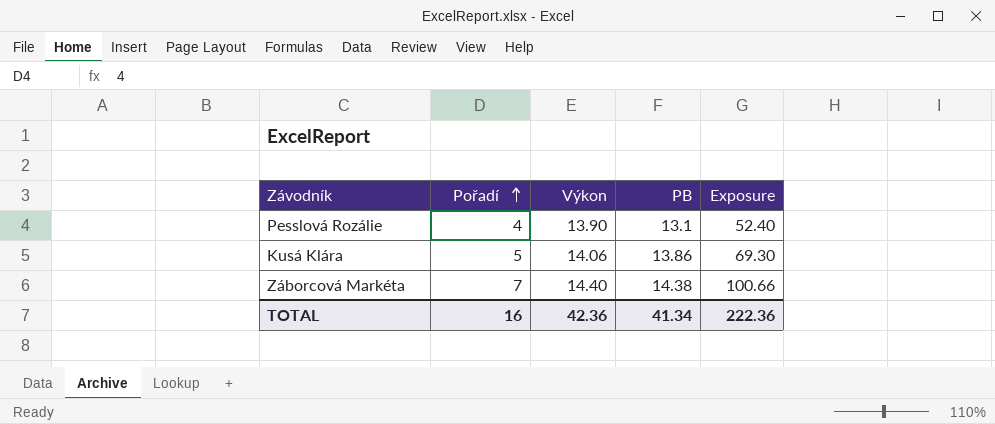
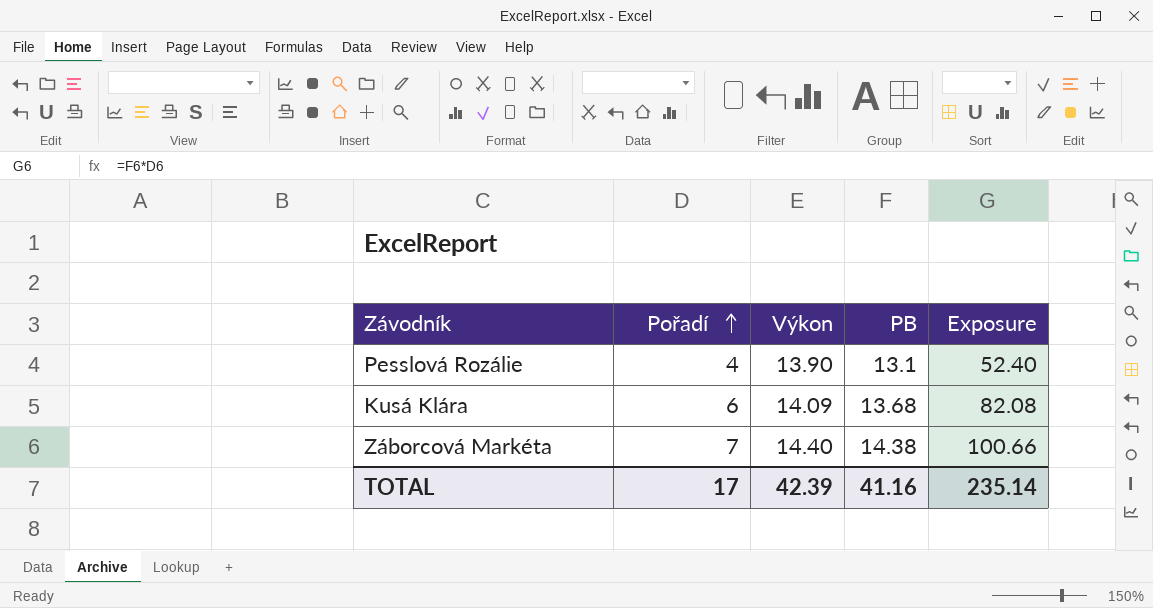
Kusá Klára | Pořadí: 5 -> 6
Kusá Klára | Výkon: 14.06 -> 14.09
Kusá Klára | PB: 13.86 -> 13.68
Kusá Klára | Exposure: 69.30 -> 82.08
TOTAL | Pořadí: 16 -> 17
TOTAL | Výkon: 42.36 -> 42.39
TOTAL | PB: 41.34 -> 41.16
TOTAL | Exposure: 222.36 -> 235.14

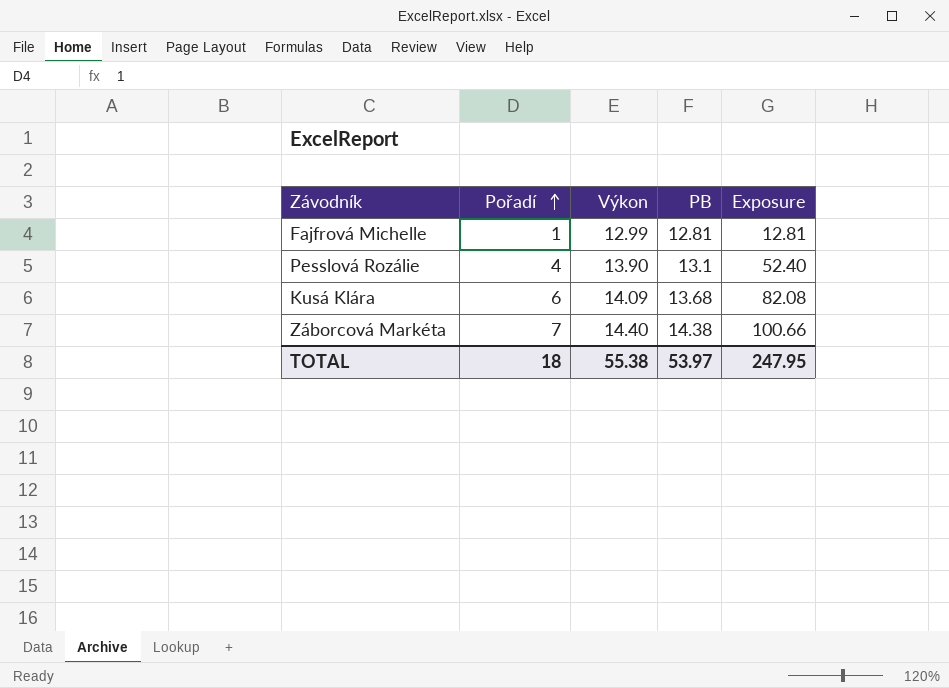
row Fajfrová Michelle: none -> 1 | 12.99 | 12.81 | 12.81
TOTAL | Pořadí: 17 -> 18
TOTAL | Výkon: 42.39 -> 55.38
TOTAL | PB: 41.16 -> 53.97
TOTAL | Exposure: 235.14 -> 247.95

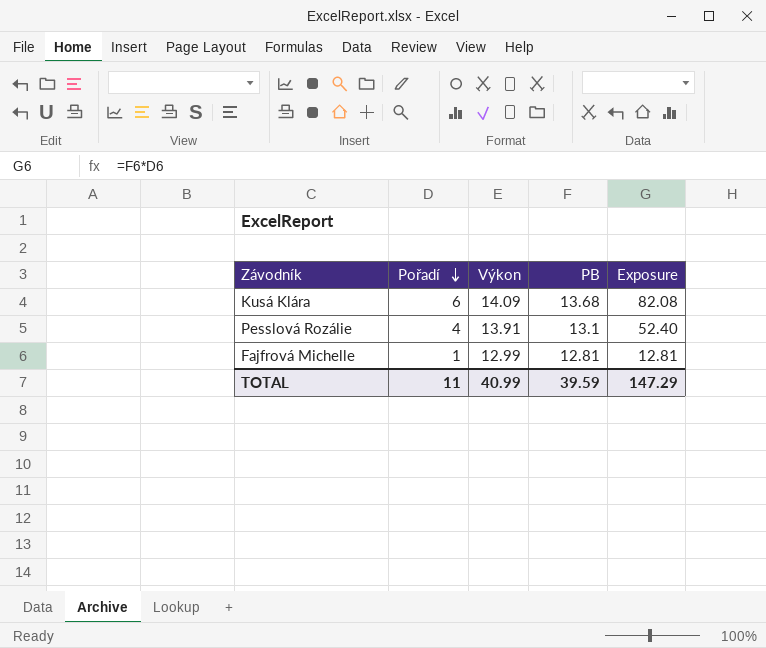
row order: Pořadí ascending -> Pořadí descending
row Záborcová Markéta: 7 | 14.40 | 14.38 | 100.66 -> none
Pesslová Rozálie | Výkon: 13.90 -> 13.91
TOTAL | Pořadí: 18 -> 11
TOTAL | Výkon: 55.38 -> 40.99
TOTAL | PB: 53.97 -> 39.59
TOTAL | Exposure: 247.95 -> 147.29

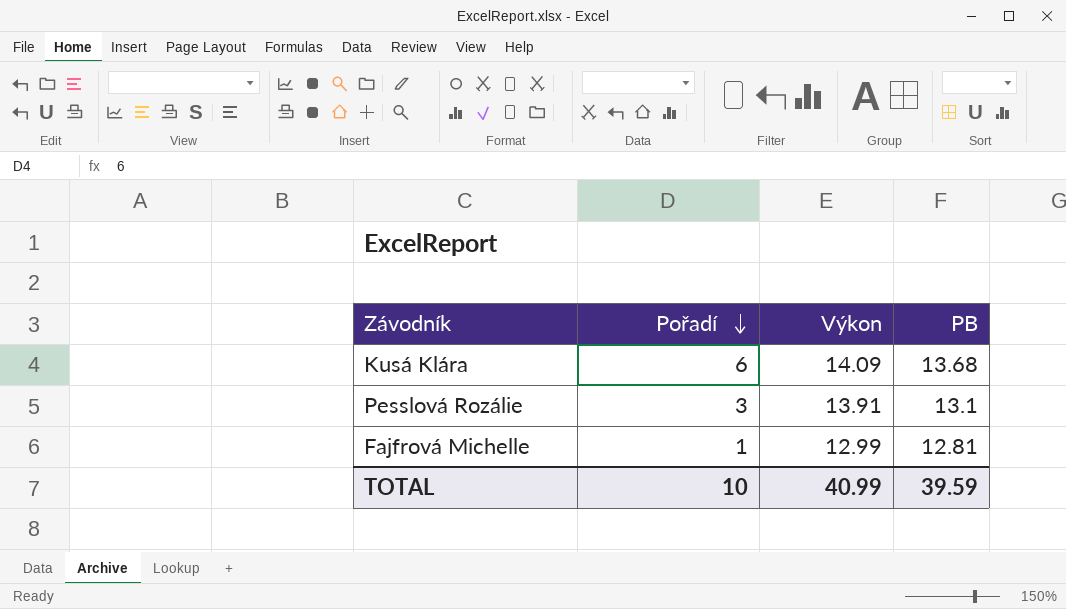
column Exposure | formula: [Pořadí] * [PB] -> none
Pesslová Rozálie | Pořadí: 4 -> 3
TOTAL | Pořadí: 11 -> 10

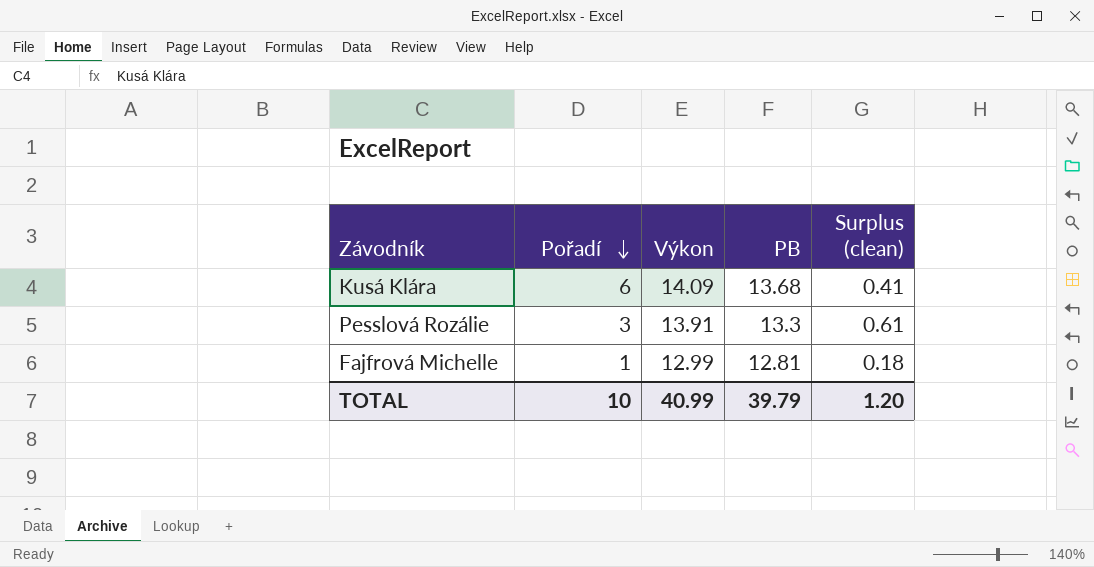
column Surplus (clean) | formula: none -> [Výkon] - [PB]
Pesslová Rozálie | PB: 13.1 -> 13.3
TOTAL | PB: 39.59 -> 39.79

